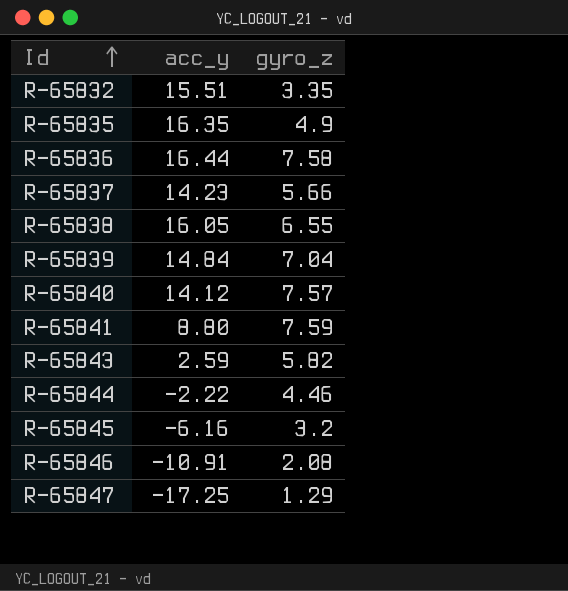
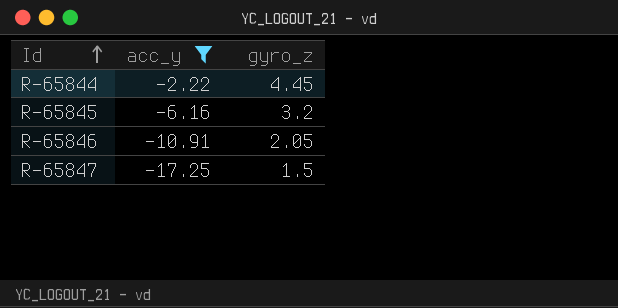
filter: none -> acc_y <= -2.22
R-65844 | gyro_z: 4.46 -> 4.45
R-65846 | gyro_z: 2.08 -> 2.05
R-65847 | gyro_z: 1.29 -> 1.5

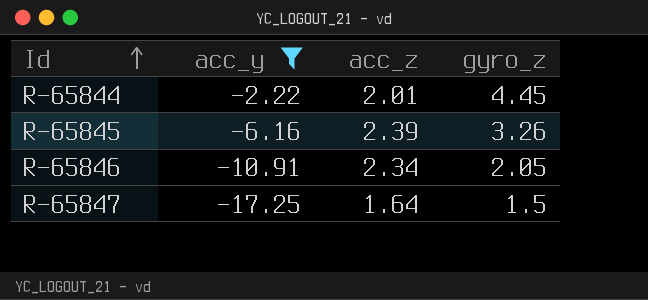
column acc_z | position: none -> 3
R-65845 | gyro_z: 3.2 -> 3.26

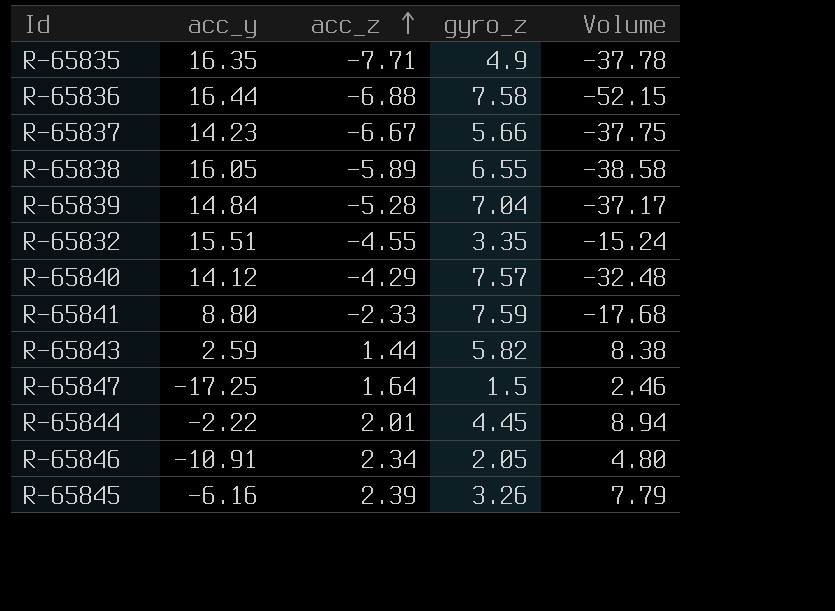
filter: acc_y <= -2.22 -> none
row order: Id ascending -> acc_z ascending
column Volume | formula: none -> [acc_z] * [gyro_z]

